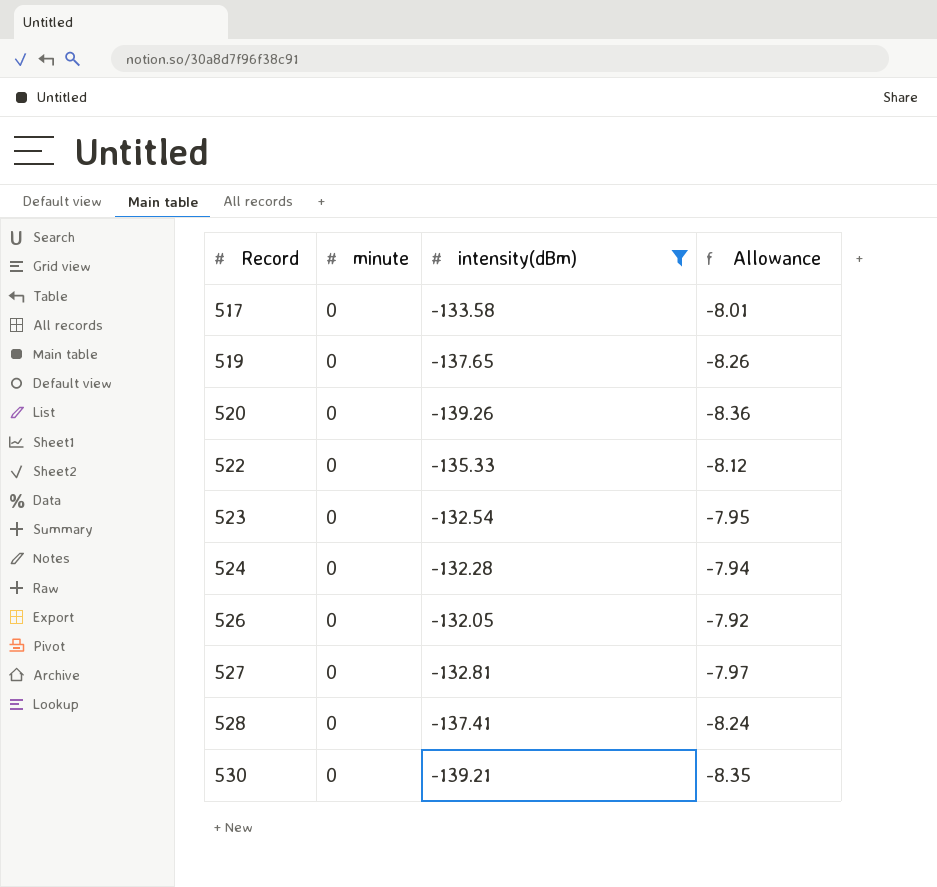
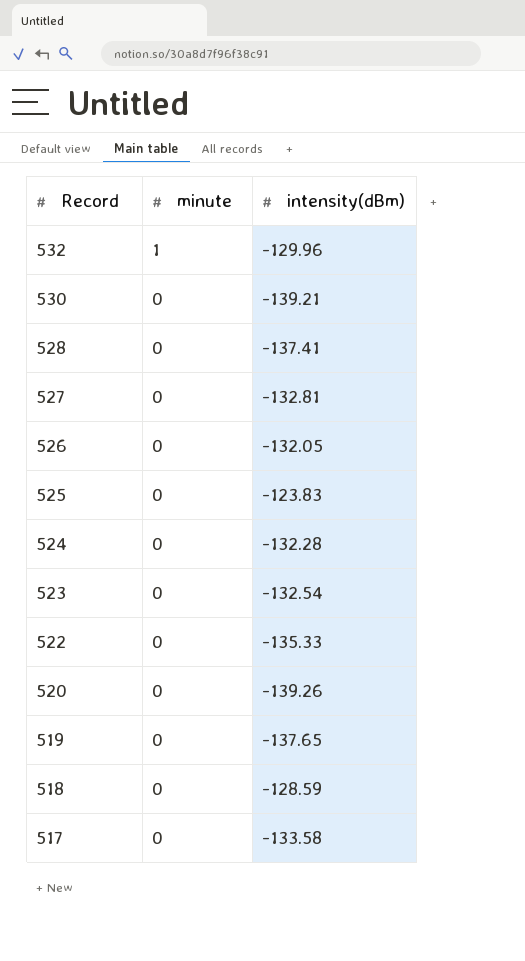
filter: intensity(dBm) <= -132.05 -> none
row order: Record ascending -> Record descending
column Allowance | formula: [intensity(dBm)] * 0.06 -> none

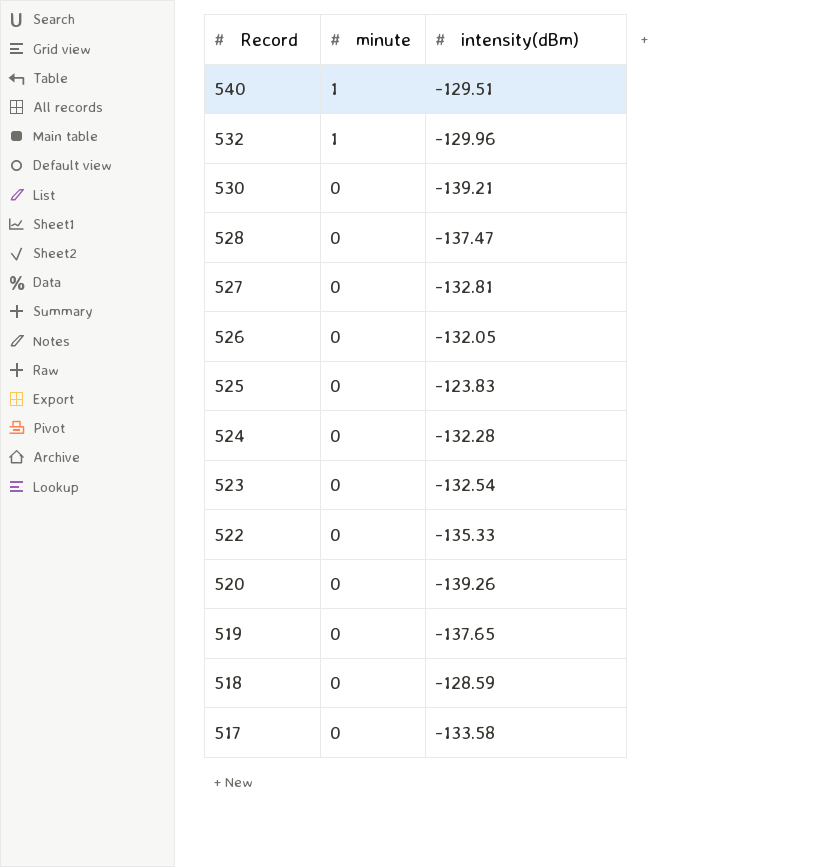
row 540: none -> 1 | -129.51
528 | intensity(dBm): -137.41 -> -137.47

